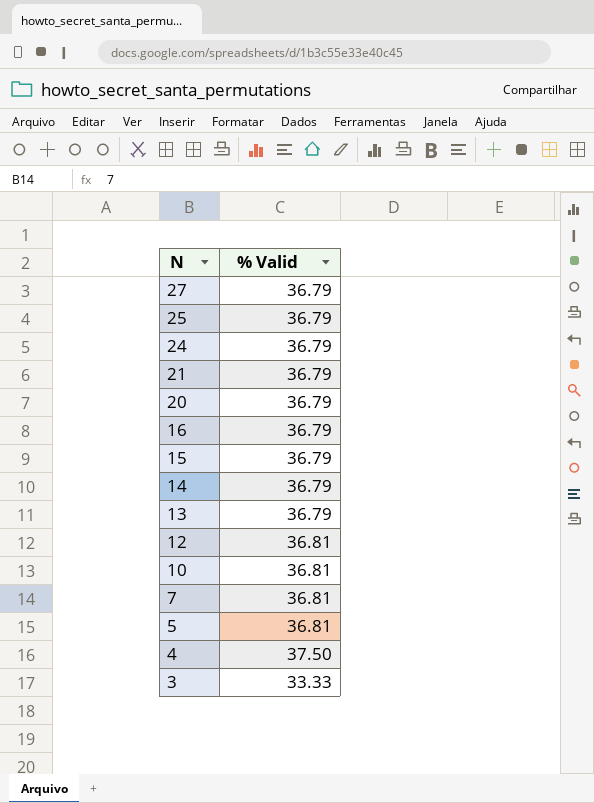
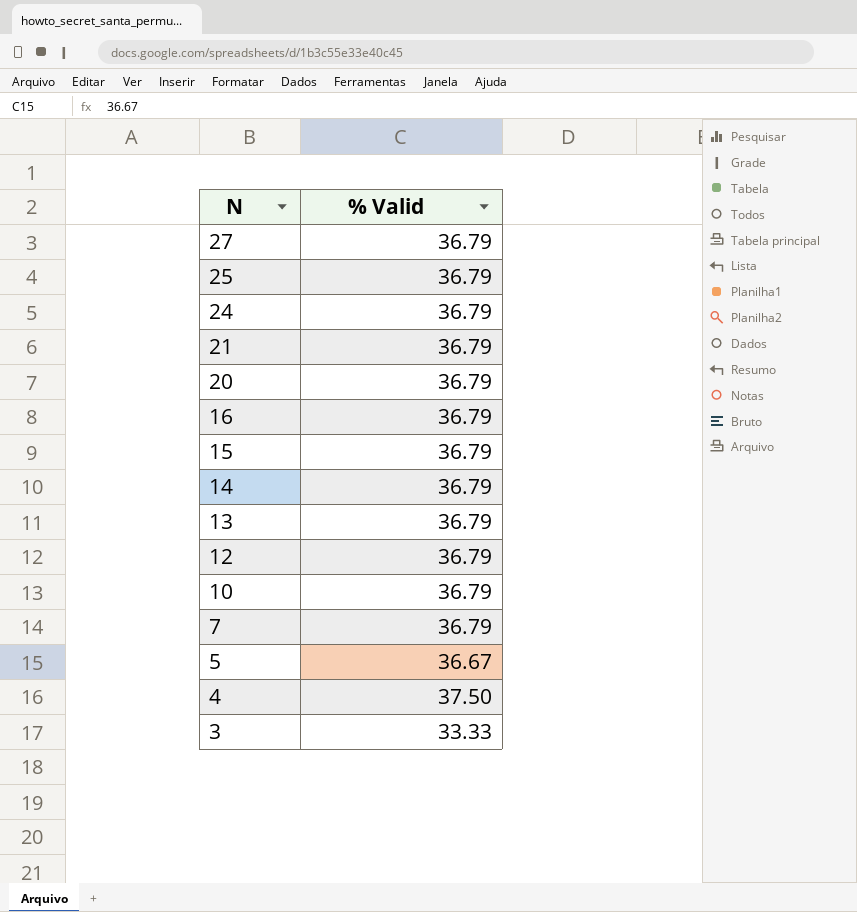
12 | % Valid: 36.81 -> 36.79
10 | % Valid: 36.81 -> 36.79
7 | % Valid: 36.81 -> 36.79
5 | % Valid: 36.81 -> 36.67

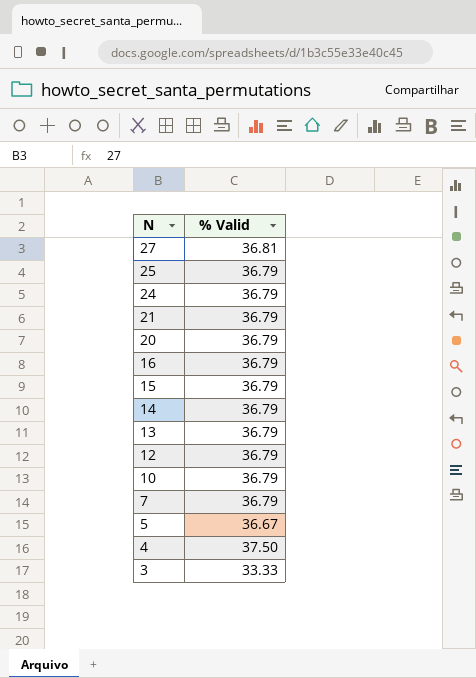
27 | % Valid: 36.79 -> 36.81

